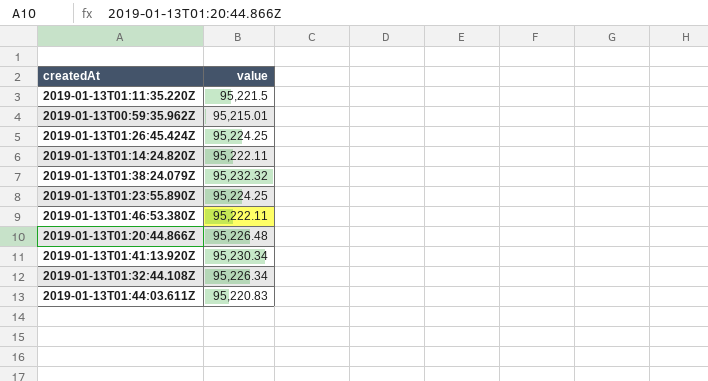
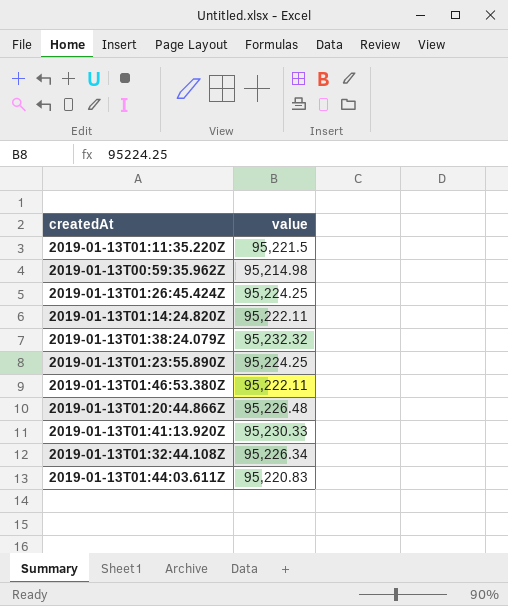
2019-01-13T00:59:35.962Z | value: 95,215.01 -> 95,214.98
2019-01-13T01:41:13.920Z | value: 95,230.34 -> 95,230.33

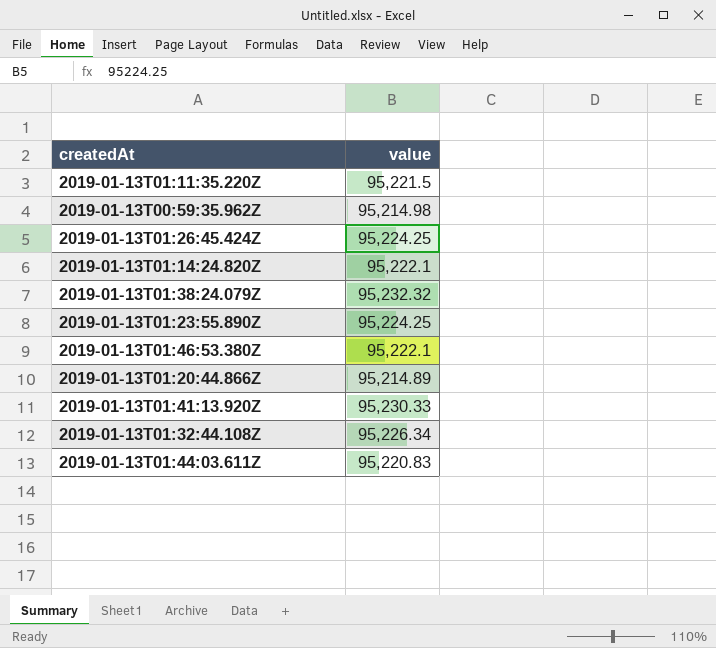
2019-01-13T01:14:24.820Z | value: 95,222.11 -> 95,222.1
2019-01-13T01:46:53.380Z | value: 95,222.11 -> 95,222.1
2019-01-13T01:20:44.866Z | value: 95,226.48 -> 95,214.89

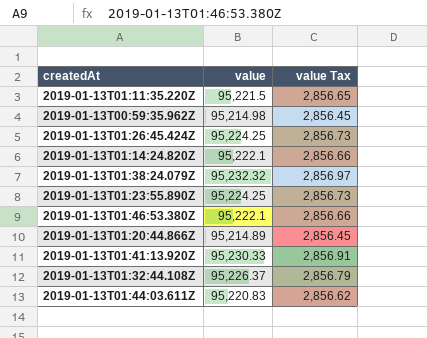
column value Tax | formula: none -> [value] * 0.03
2019-01-13T01:32:44.108Z | value: 95,226.34 -> 95,226.37

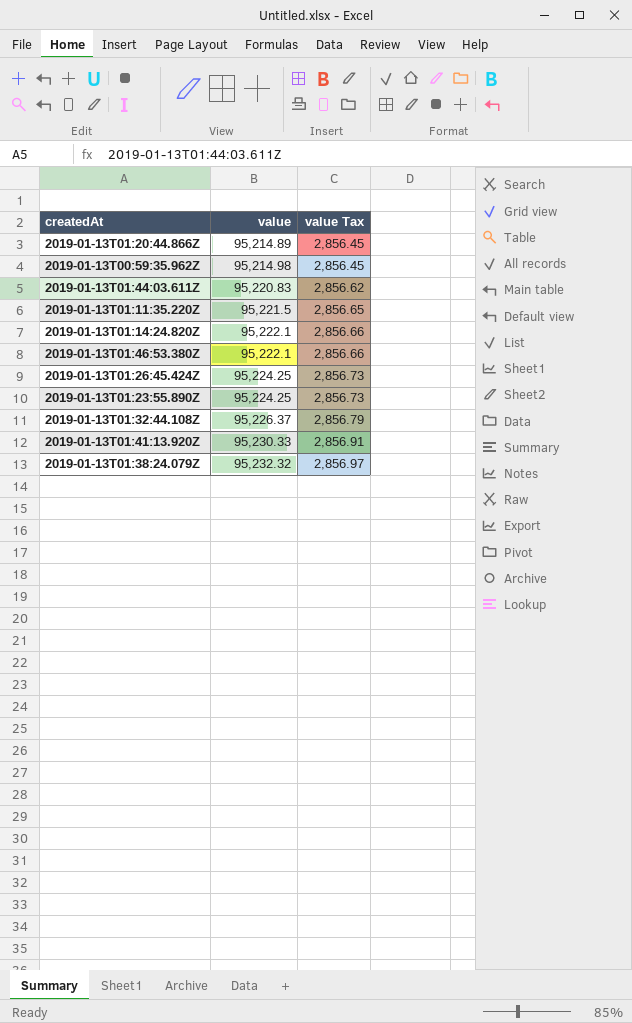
row order: none -> value ascending

